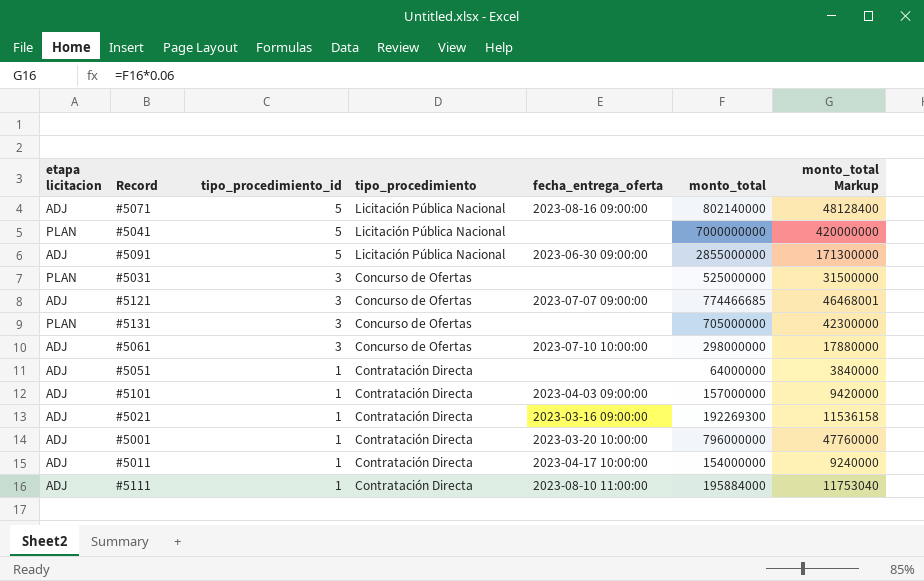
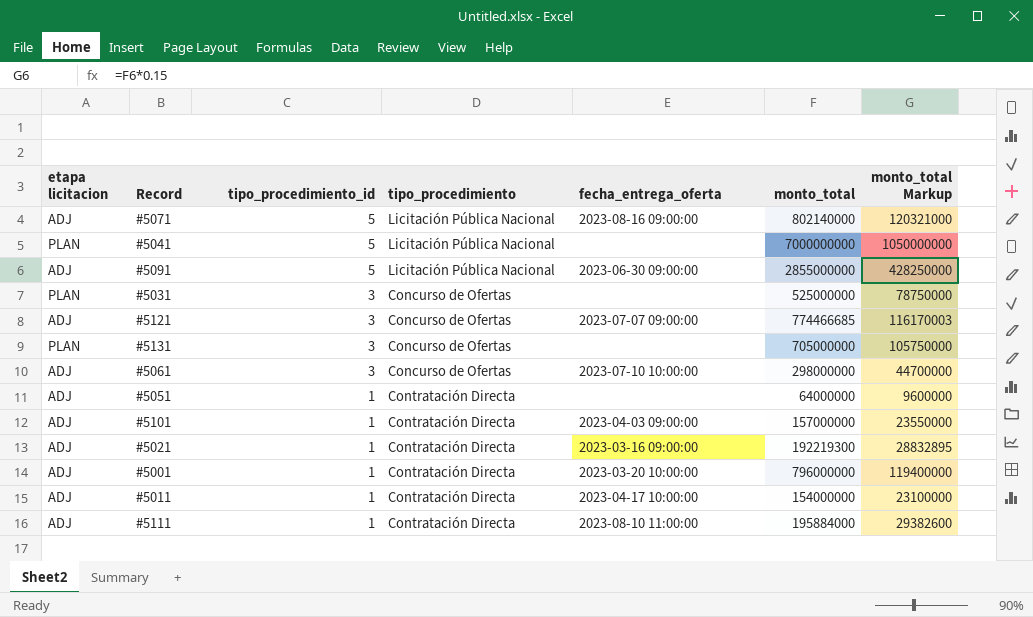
column monto_total Markup | formula: [monto_total] * 0.06 -> [monto_total] * 0.15
#5021 | monto_total: 192269300 -> 192219300

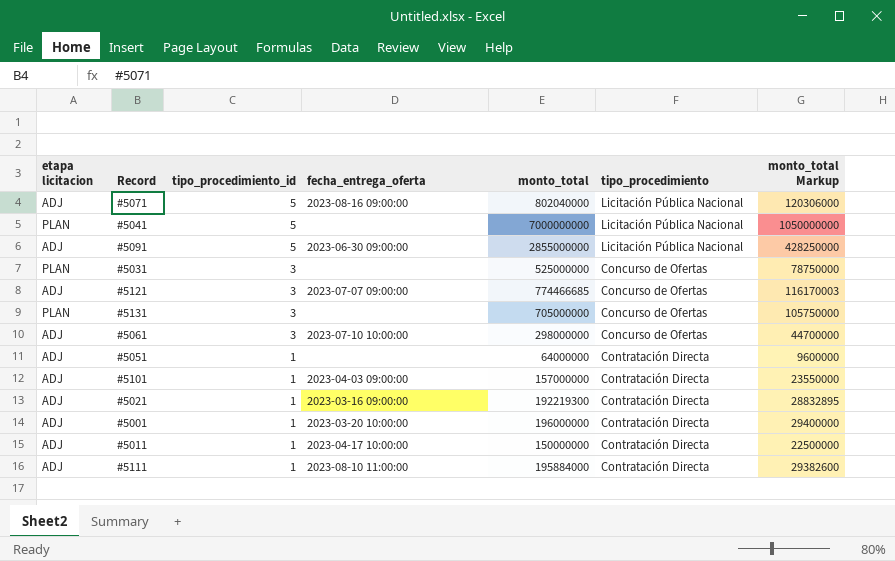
column tipo_procedimiento | position: 4 -> 6
#5071 | monto_total: 802140000 -> 802040000
#5071 | monto_total Markup: 120321000 -> 120306000
#5001 | monto_total: 796000000 -> 196000000
#5001 | monto_total Markup: 119400000 -> 29400000
#5011 | monto_total: 154000000 -> 150000000
#5011 | monto_total Markup: 23100000 -> 22500000

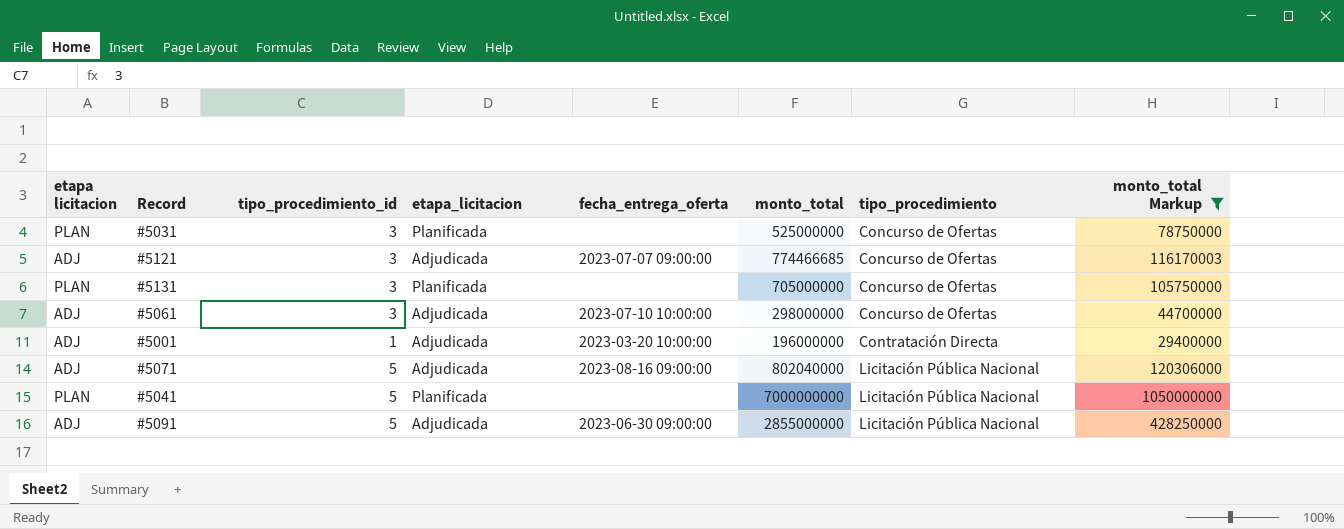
filter: none -> monto_total Markup >= 29400000
row order: tipo_procedimiento_id descending -> tipo_procedimiento ascending
column etapa_licitacion | position: none -> 4

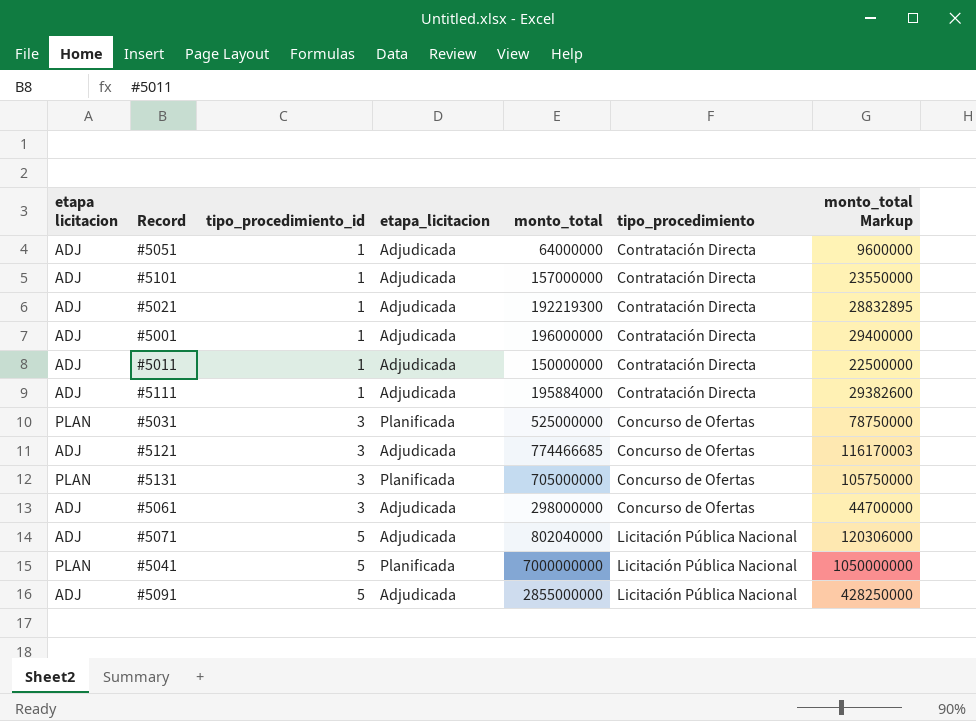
filter: monto_total Markup >= 29400000 -> none
row order: tipo_procedimiento ascending -> tipo_procedimiento_id ascending
column fecha_entrega_oferta | position: 5 -> none

